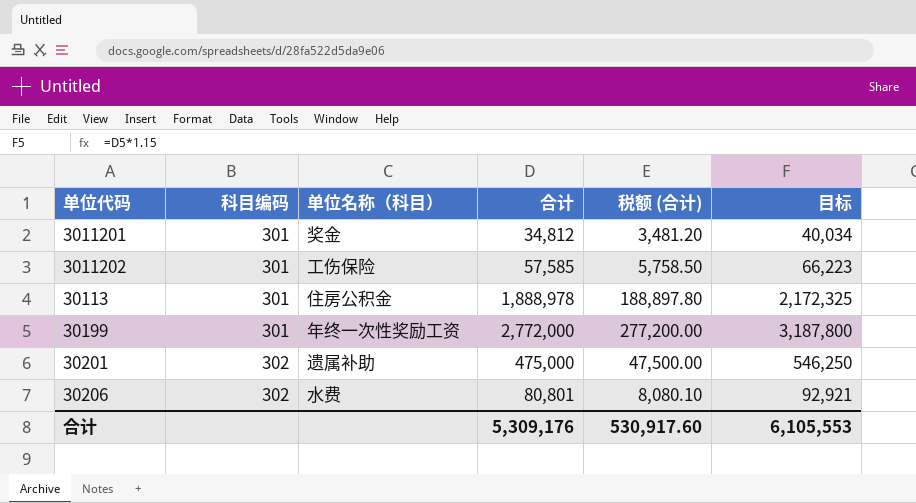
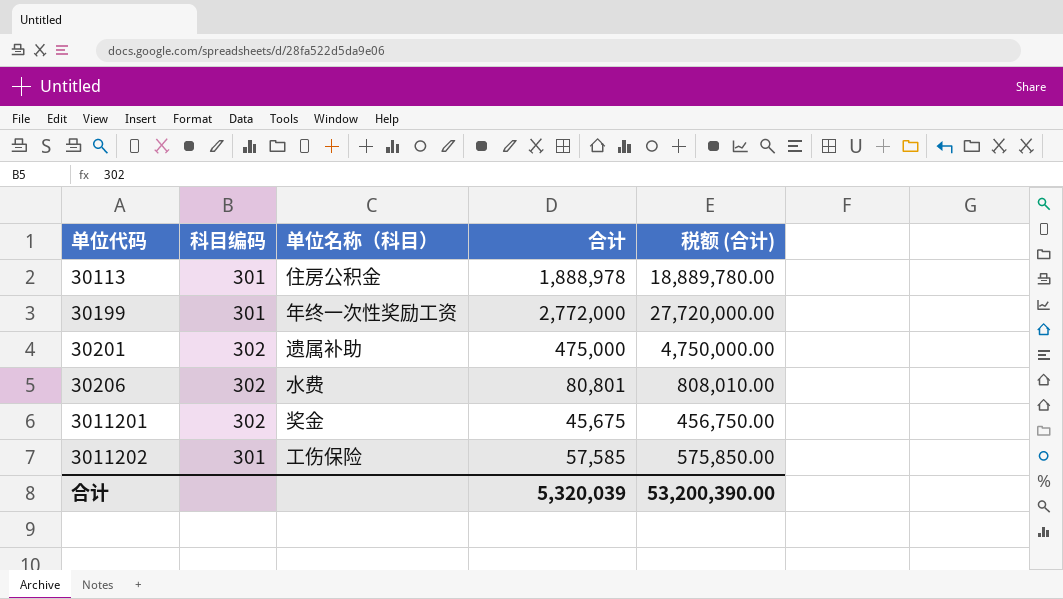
row order: 科目编码 ascending -> 单位代码 ascending
column 目标 | formula: [合计] * 1.15 -> none
column 税额 (合计) | formula: [合计] * 0.1 -> [合计] * 10
3011201 | 科目编码: 301 -> 302
3011201 | 合计: 34,812 -> 45,675
合计 | 合计: 5,309,176 -> 5,320,039
合计 | 税额 (合计): 530,917.60 -> 53,200,390.00

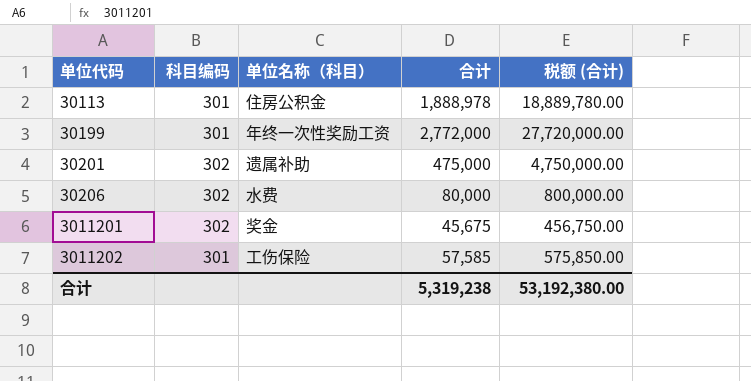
30206 | 合计: 80,801 -> 80,000
30206 | 税额 (合计): 808,010.00 -> 800,000.00
合计 | 合计: 5,320,039 -> 5,319,238
合计 | 税额 (合计): 53,200,390.00 -> 53,192,380.00

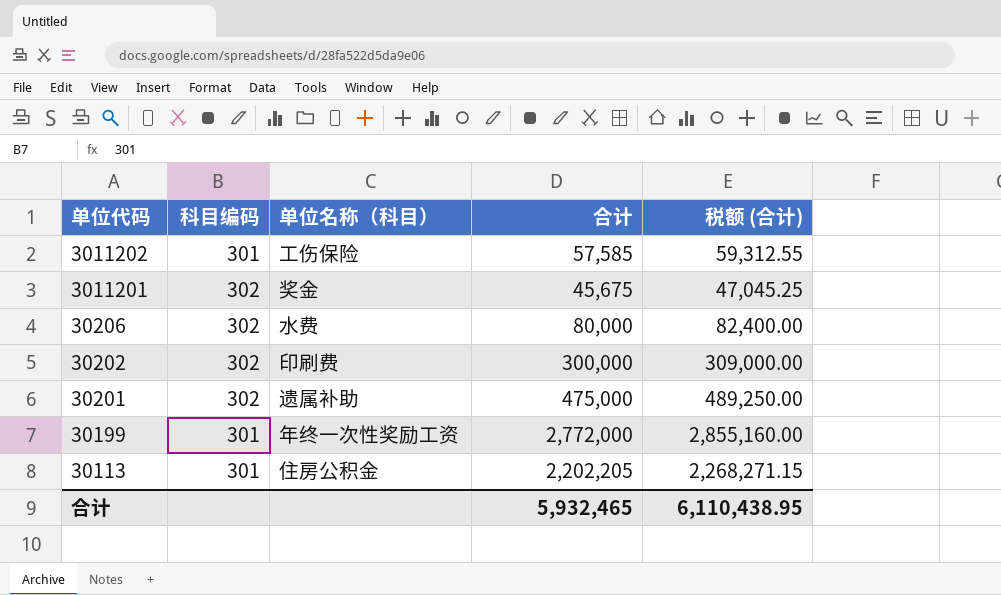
row order: 单位代码 ascending -> 单位代码 descending
column 税额 (合计) | formula: [合计] * 10 -> [合计] * 1.03
row 30202: none -> 302 | 印刷费 | 300,000 | 309,000.00
30113 | 合计: 1,888,978 -> 2,202,205
合计 | 合计: 5,319,238 -> 5,932,465
合计 | 税额 (合计): 53,192,380.00 -> 6,110,438.95

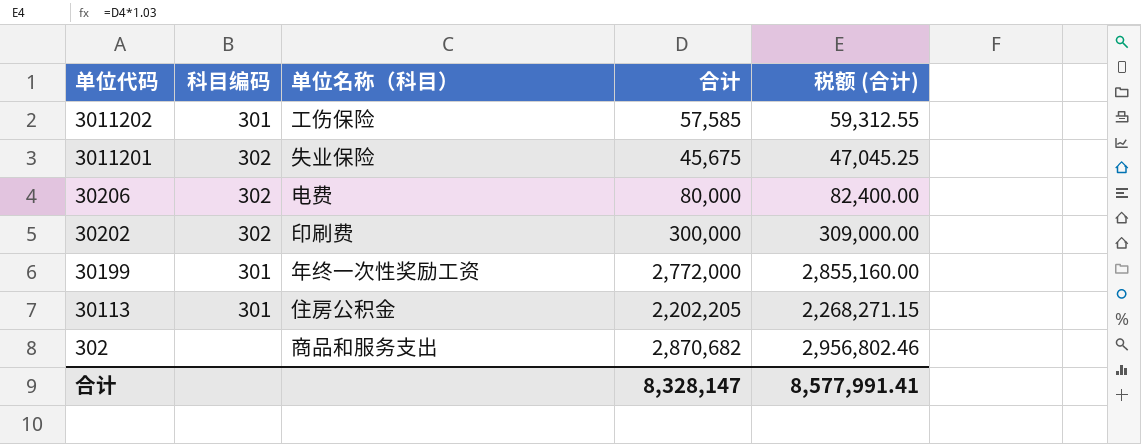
row 30201: 302 | 遗属补助 | 475,000 | 489,250.00 -> none
3011201 | 单位名称（科目）: 奖金 -> 失业保险
30206 | 单位名称（科目）: 水费 -> 电费
row 302: none -> none | 商品和服务支出 | 2,870,682 | 2,956,802.46
合计 | 合计: 5,932,465 -> 8,328,147
合计 | 税额 (合计): 6,110,438.95 -> 8,577,991.41

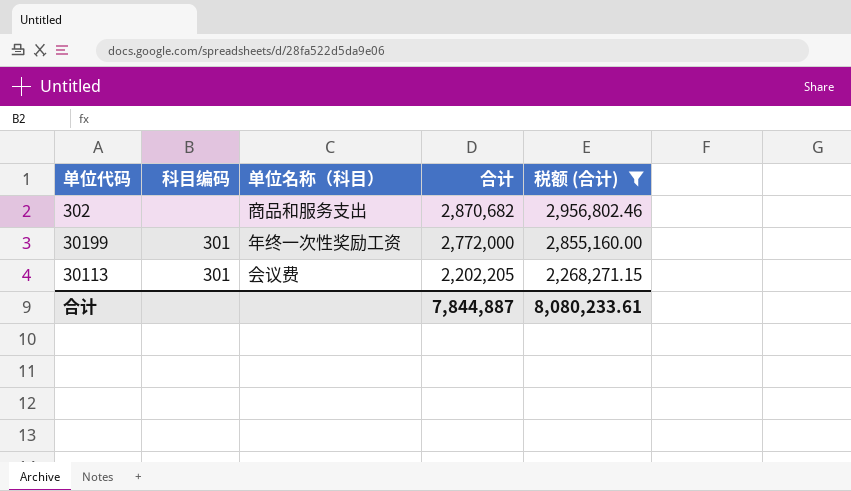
filter: none -> 税额 (合计) >= 2,268,271.15
row order: 单位代码 descending -> 合计 descending
30113 | 单位名称（科目）: 住房公积金 -> 会议费
合计 | 合计: 8,328,147 -> 7,844,887
合计 | 税额 (合计): 8,577,991.41 -> 8,080,233.61

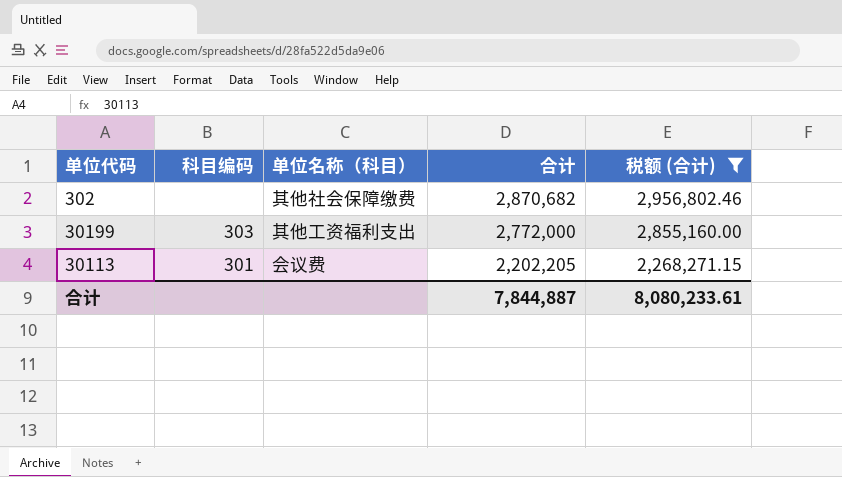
302 | 单位名称（科目）: 商品和服务支出 -> 其他社会保障缴费
30199 | 科目编码: 301 -> 303
30199 | 单位名称（科目）: 年终一次性奖励工资 -> 其他工资福利支出

